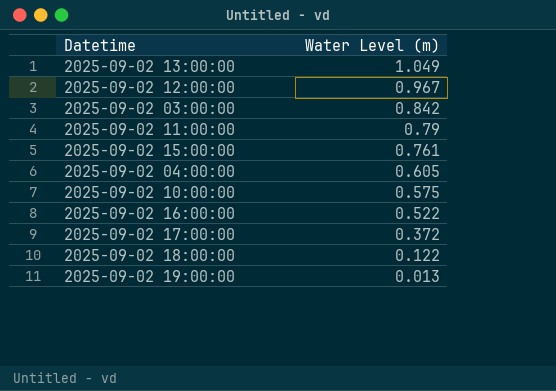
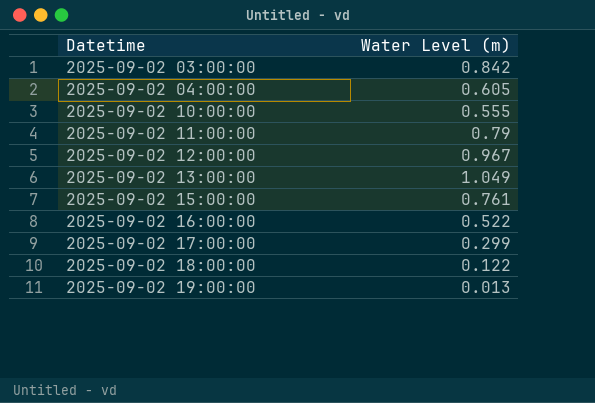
row order: Water Level (m) descending -> Datetime ascending
2025-09-02 10:00:00 | Water Level (m): 0.575 -> 0.555
2025-09-02 17:00:00 | Water Level (m): 0.372 -> 0.299

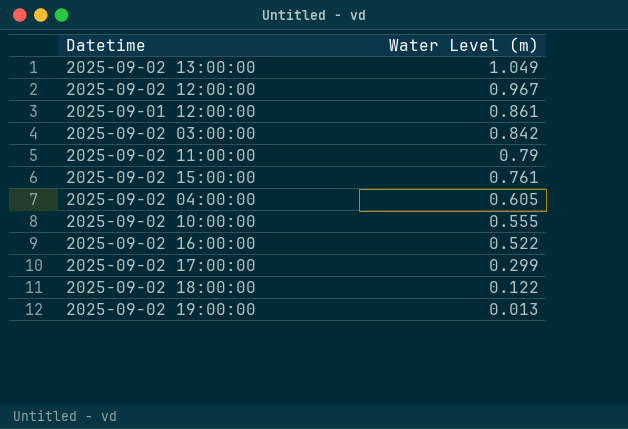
row order: Datetime ascending -> Water Level (m) descending
row 2025-09-01 12:00:00: none -> 0.861

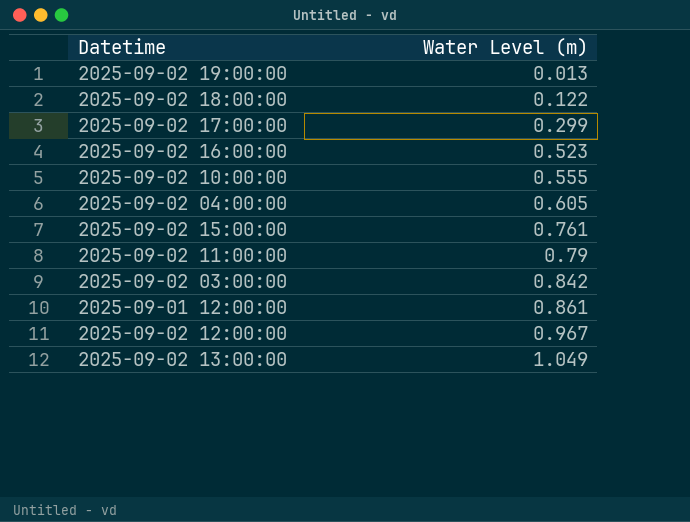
row order: Water Level (m) descending -> Water Level (m) ascending
2025-09-02 16:00:00 | Water Level (m): 0.522 -> 0.523

